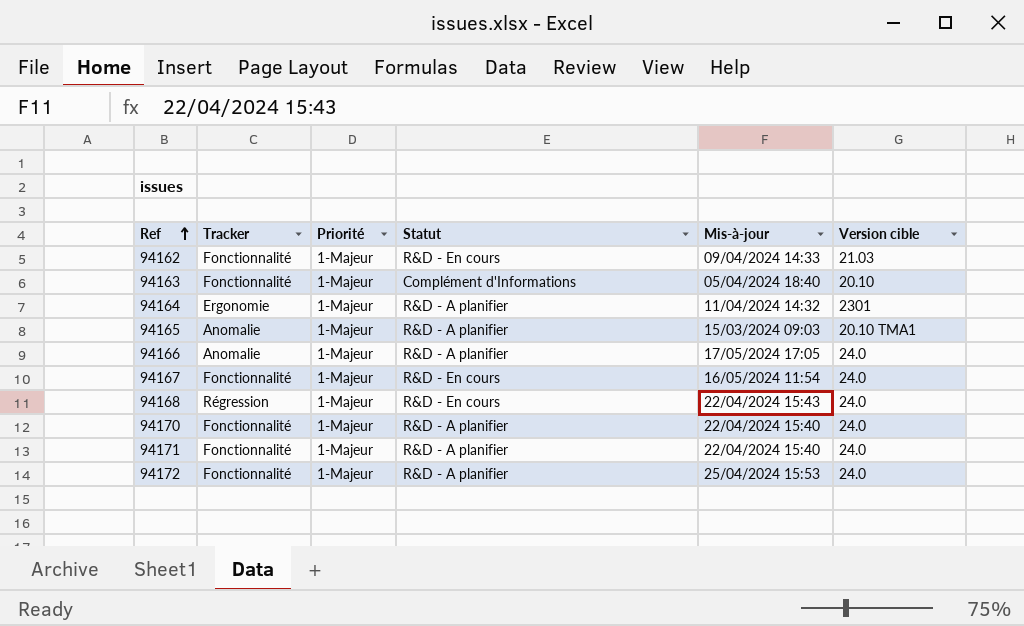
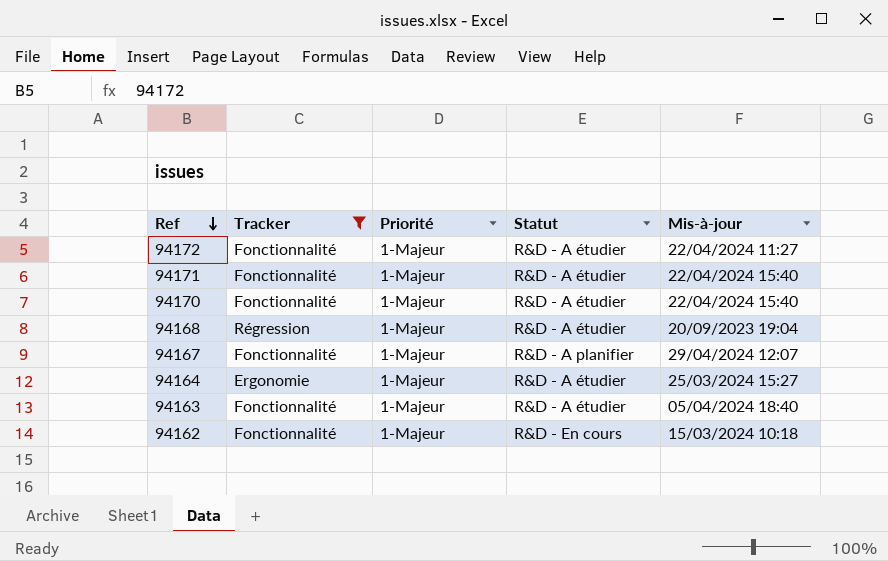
filter: none -> Tracker != Anomalie
row order: Ref ascending -> Ref descending
column Version cible | position: 6 -> none
94172 | Statut: R&D - A planifier -> R&D - A étudier
94172 | Mis-à-jour: 25/04/2024 15:53 -> 22/04/2024 11:27
94171 | Statut: R&D - A planifier -> R&D - A étudier
94170 | Statut: R&D - A planifier -> R&D - A étudier
94168 | Statut: R&D - En cours -> R&D - A étudier
94168 | Mis-à-jour: 22/04/2024 15:43 -> 20/09/2023 19:04
94167 | Statut: R&D - En cours -> R&D - A planifier
94167 | Mis-à-jour: 16/05/2024 11:54 -> 29/04/2024 12:07
94164 | Statut: R&D - A planifier -> R&D - A étudier
94164 | Mis-à-jour: 11/04/2024 14:32 -> 25/03/2024 15:27
94163 | Statut: Complément d'Informations -> R&D - A étudier
94162 | Mis-à-jour: 09/04/2024 14:33 -> 15/03/2024 10:18

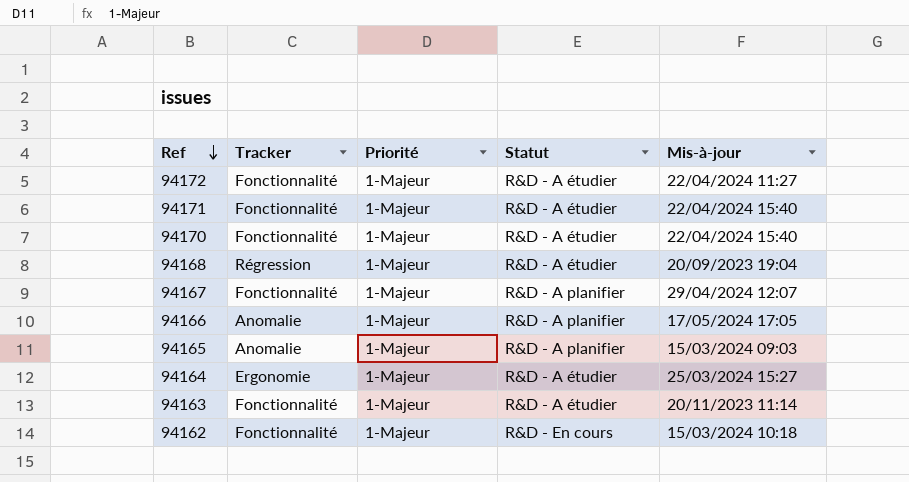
filter: Tracker != Anomalie -> none
94163 | Mis-à-jour: 05/04/2024 18:40 -> 20/11/2023 11:14

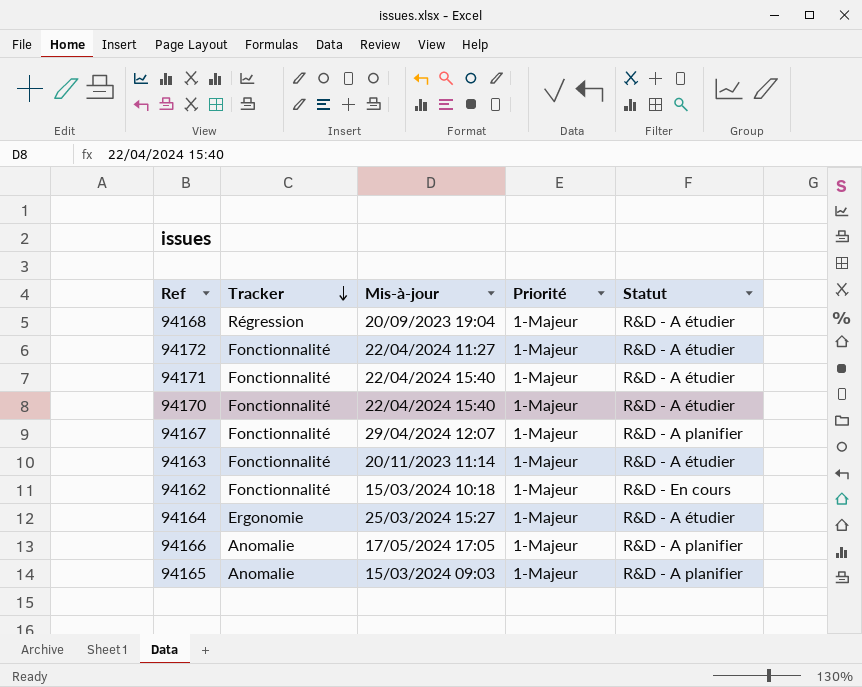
row order: Ref descending -> Tracker descending
column Mis-à-jour | position: 5 -> 3

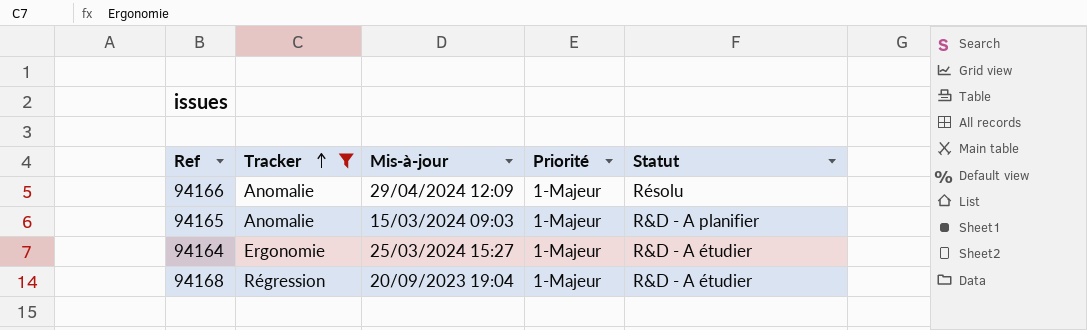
filter: none -> Tracker != Fonctionnalité
row order: Tracker descending -> Tracker ascending
94166 | Mis-à-jour: 17/05/2024 17:05 -> 29/04/2024 12:09
94166 | Statut: R&D - A planifier -> Résolu

